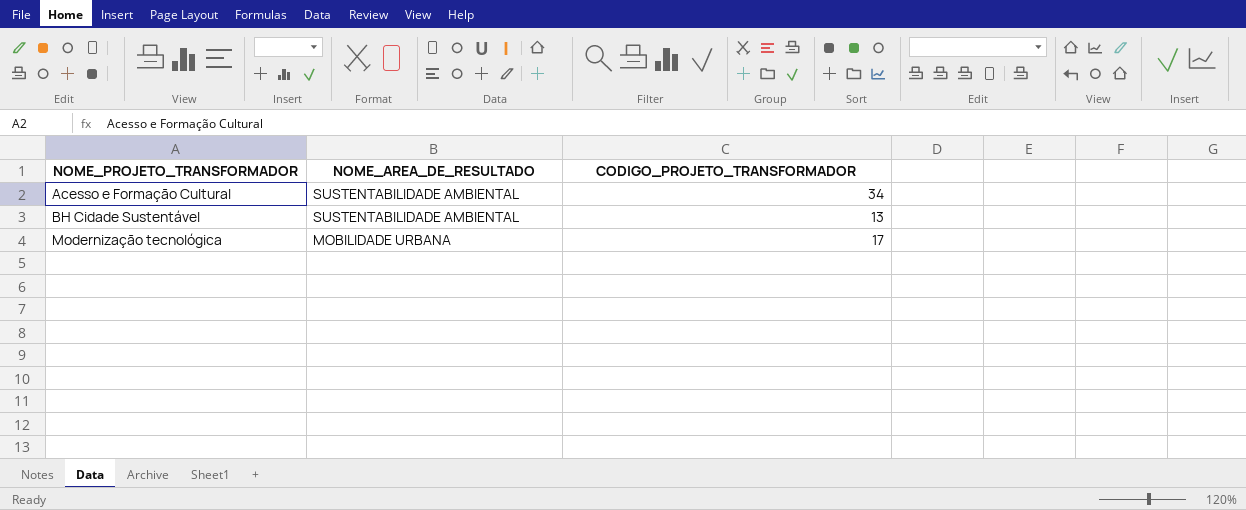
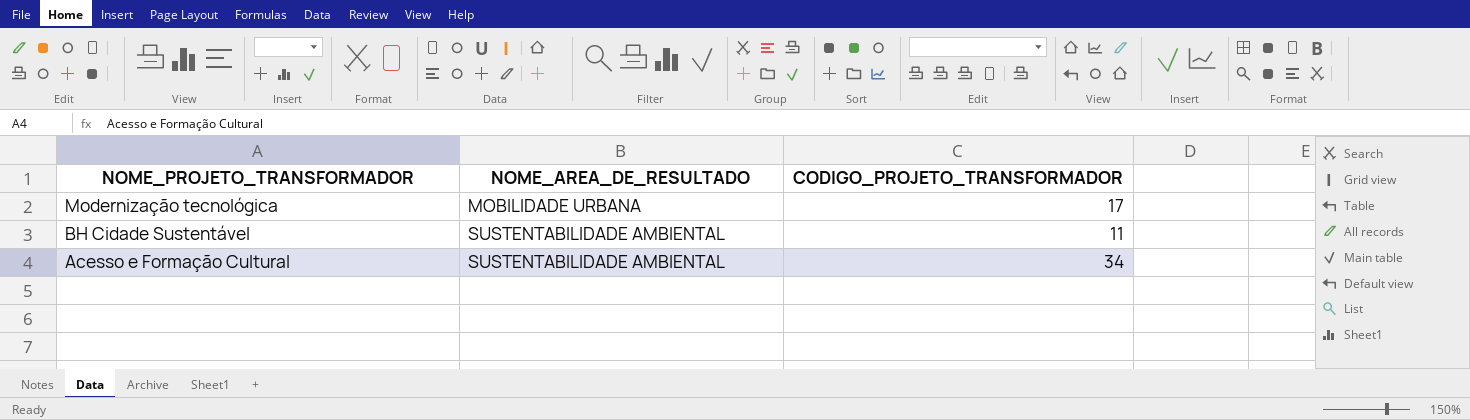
row order: NOME_PROJETO_TRANSFORMADOR ascending -> NOME_PROJETO_TRANSFORMADOR descending
BH Cidade Sustentável | CODIGO_PROJETO_TRANSFORMADOR: 13 -> 11

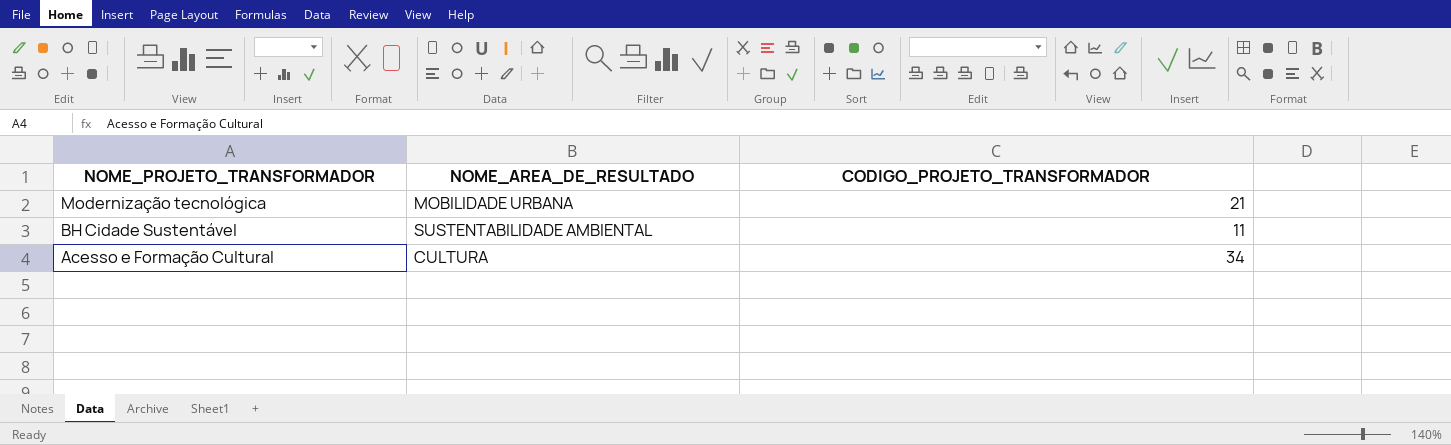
Modernização tecnológica | CODIGO_PROJETO_TRANSFORMADOR: 17 -> 21
Acesso e Formação Cultural | NOME_AREA_DE_RESULTADO: SUSTENTABILIDADE AMBIENTAL -> CULTURA

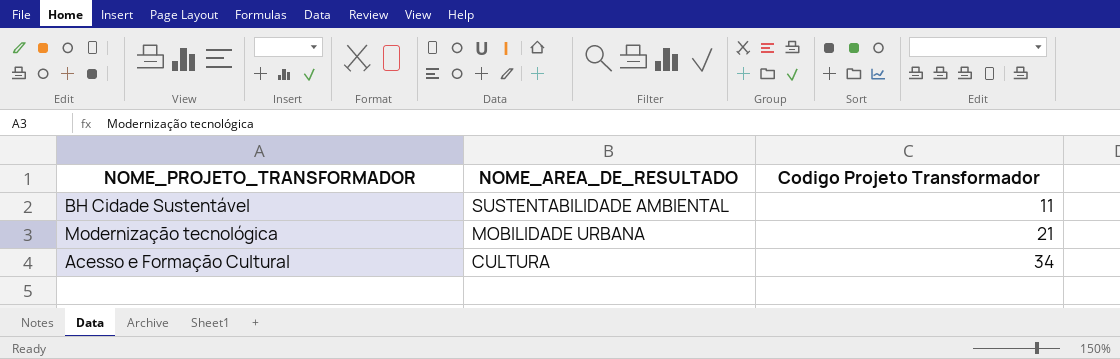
row order: NOME_PROJETO_TRANSFORMADOR descending -> NOME_AREA_DE_RESULTADO descending
column name: CODIGO_PROJETO_TRANSFORMADOR -> Codigo Projeto Transformador

